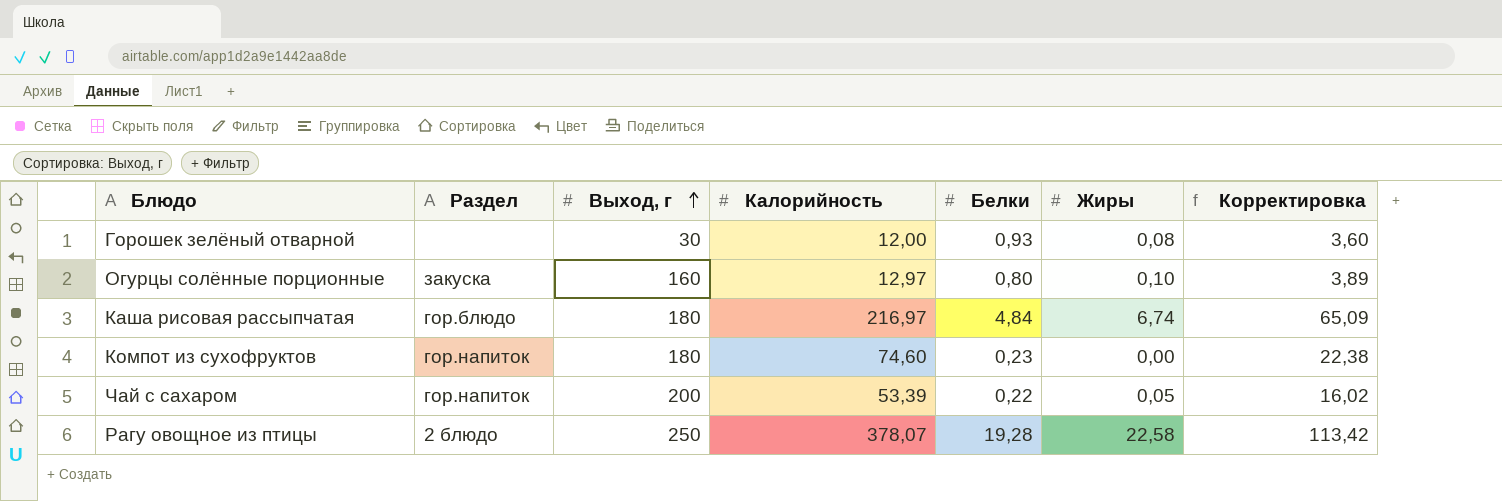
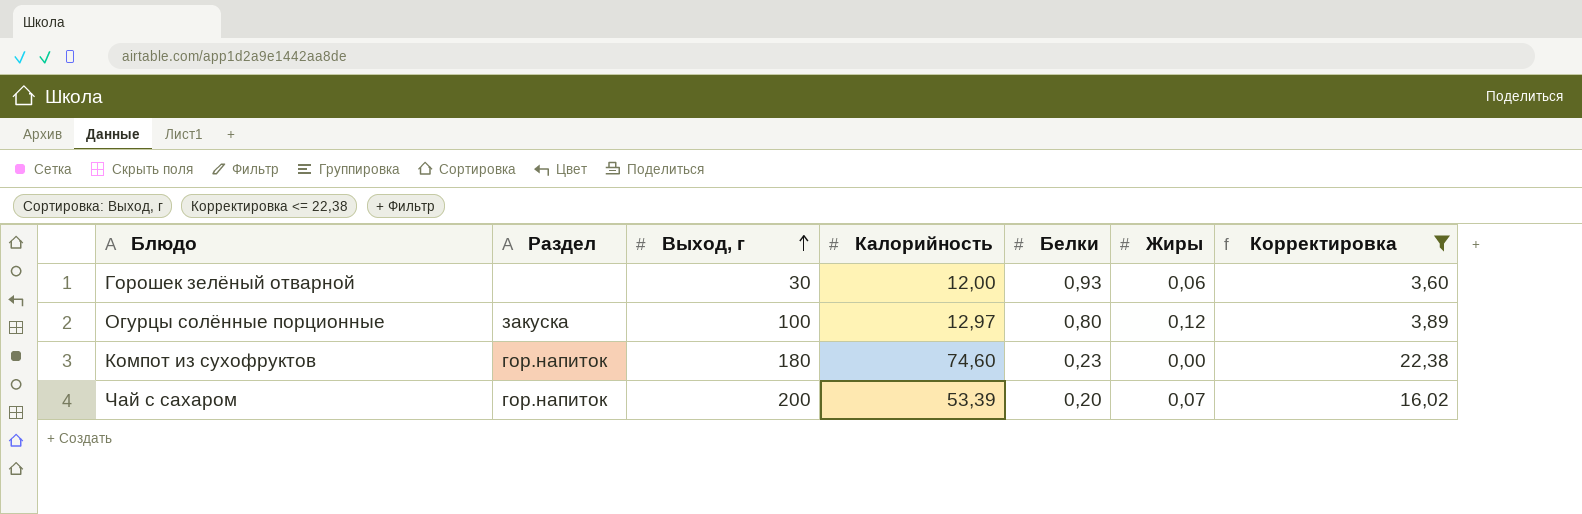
filter: none -> Корректировка <= 22,38
Горошек зелёный отварной | Жиры: 0,08 -> 0,06
Огурцы солённые порционные | Выход, г: 160 -> 100
Огурцы солённые порционные | Жиры: 0,10 -> 0,12
Чай с сахаром | Белки: 0,22 -> 0,20
Чай с сахаром | Жиры: 0,05 -> 0,07

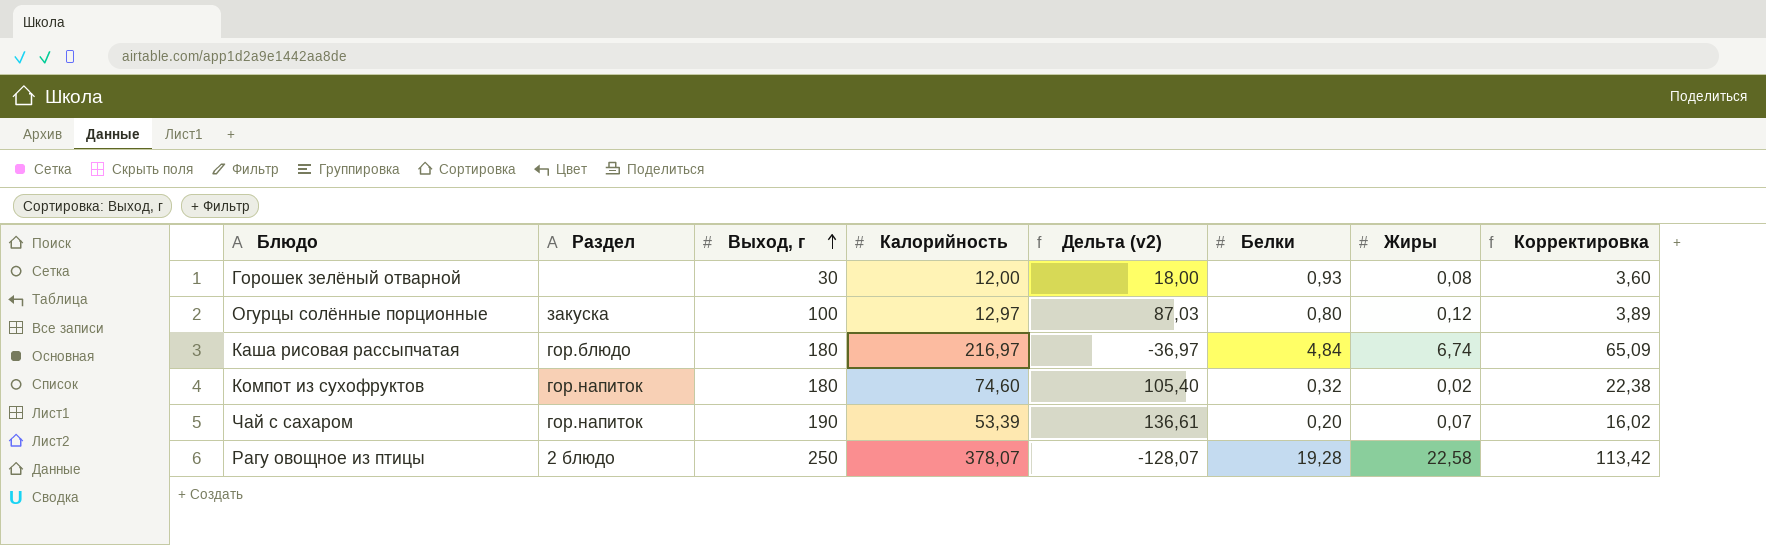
filter: Корректировка <= 22,38 -> none
column Дельта (v2) | formula: none -> [Выход, г] - [Калорийность]
Горошек зелёный отварной | Жиры: 0,06 -> 0,08
Компот из сухофруктов | Белки: 0,23 -> 0,32
Компот из сухофруктов | Жиры: 0,00 -> 0,02
Чай с сахаром | Выход, г: 200 -> 190

